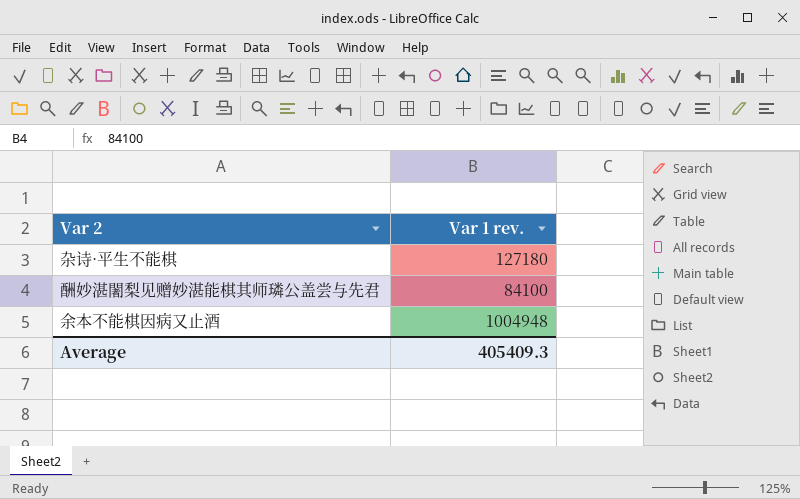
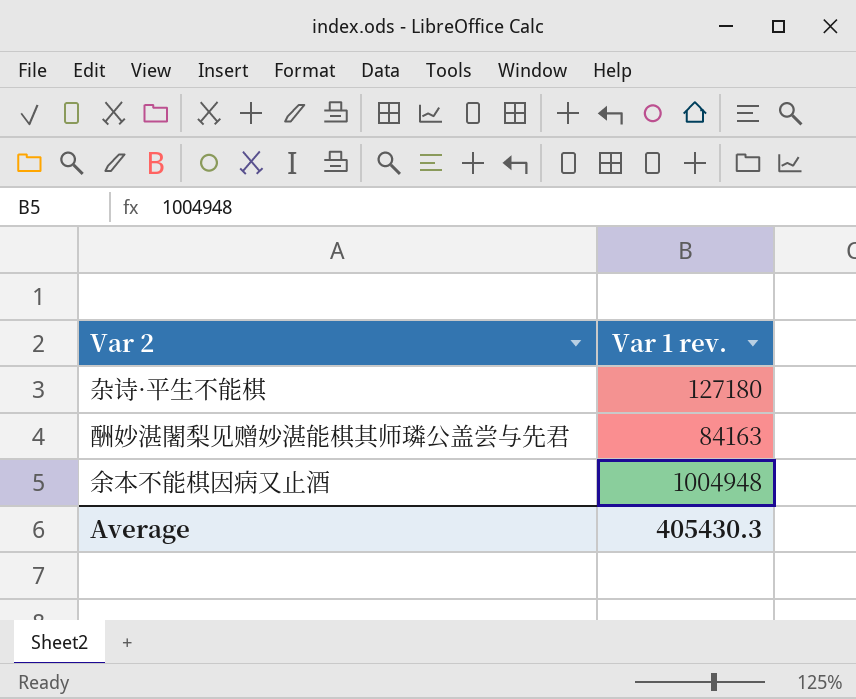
酬妙湛闍梨见赠妙湛能棋其师璘公盖尝与先君 | Var 1 rev.: 84100 -> 84163
Average | Var 1 rev.: 405409.3 -> 405430.3

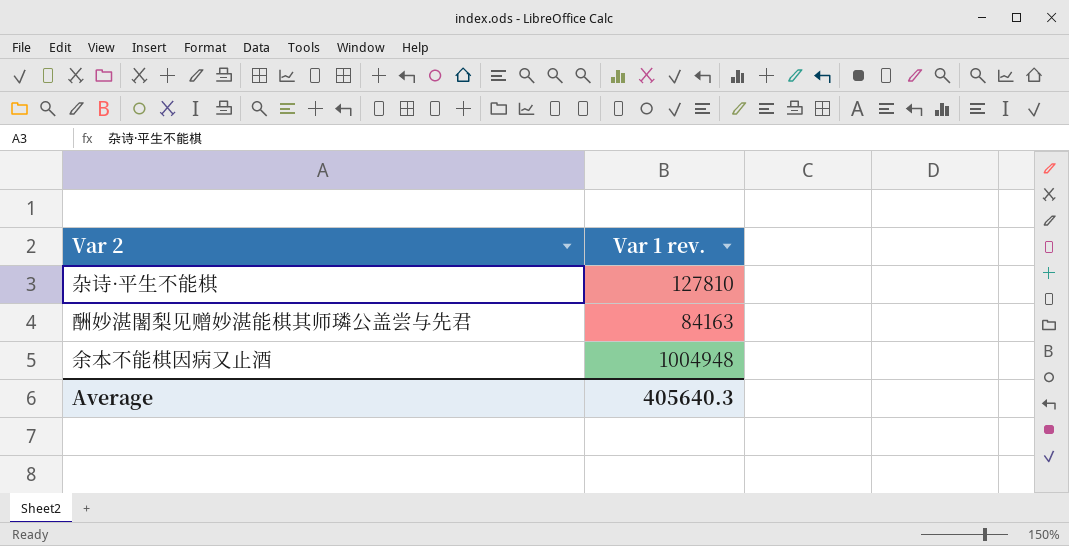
杂诗·平生不能棋 | Var 1 rev.: 127180 -> 127810
Average | Var 1 rev.: 405430.3 -> 405640.3

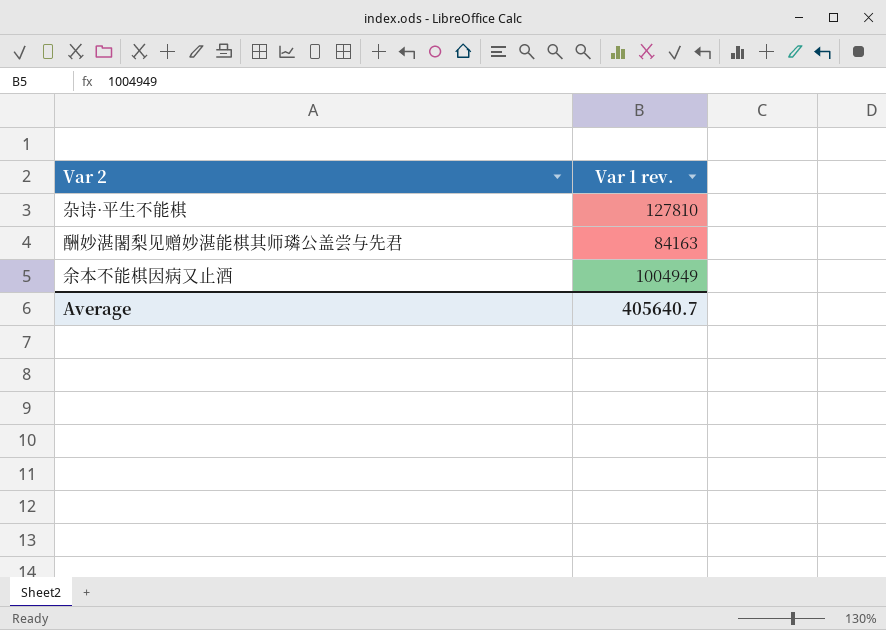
余本不能棋因病又止酒 | Var 1 rev.: 1004948 -> 1004949
Average | Var 1 rev.: 405640.3 -> 405640.7

